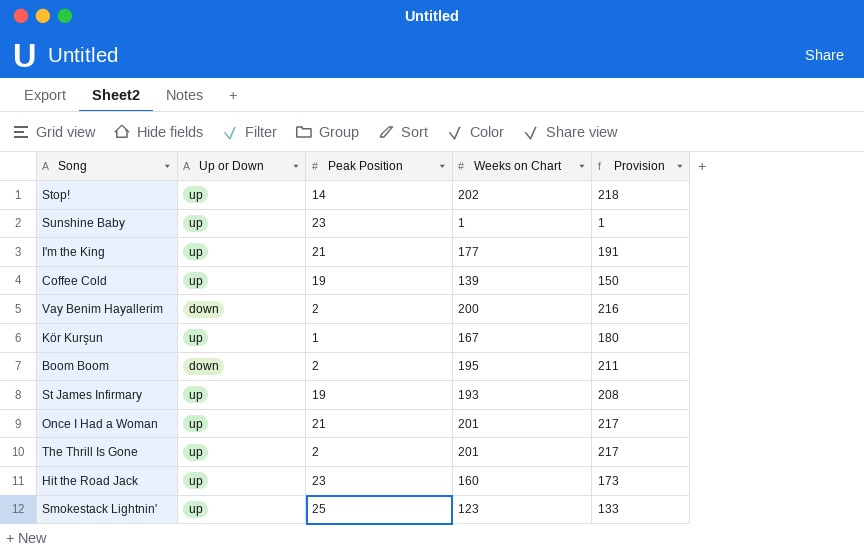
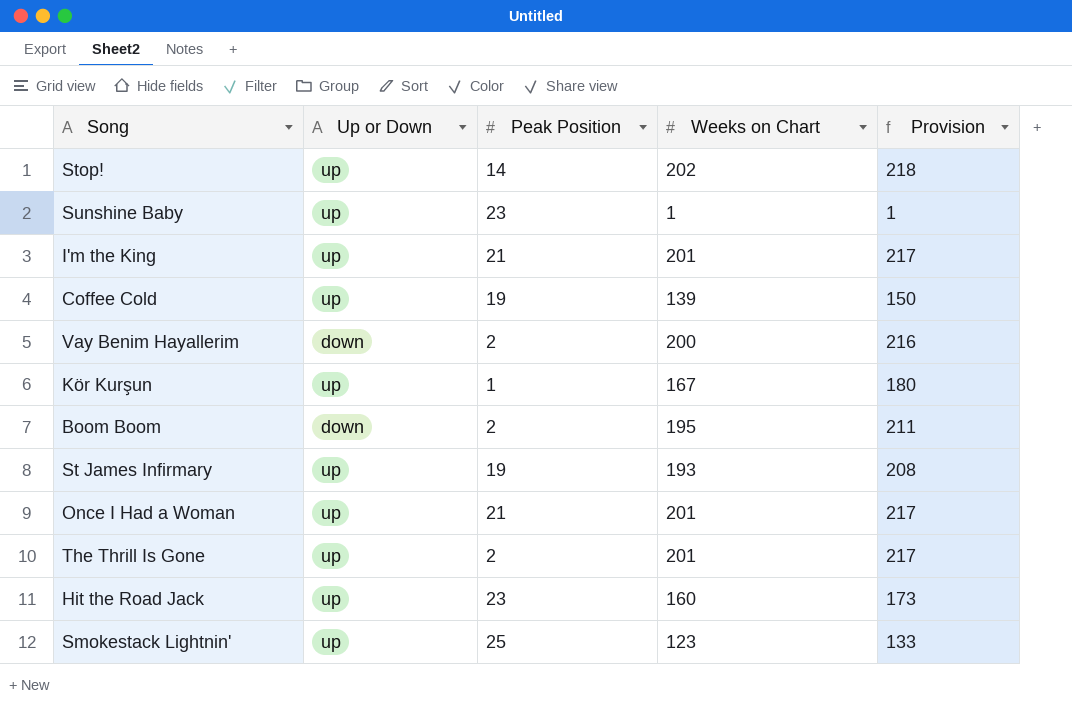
I'm the King | Weeks on Chart: 177 -> 201
I'm the King | Provision: 191 -> 217

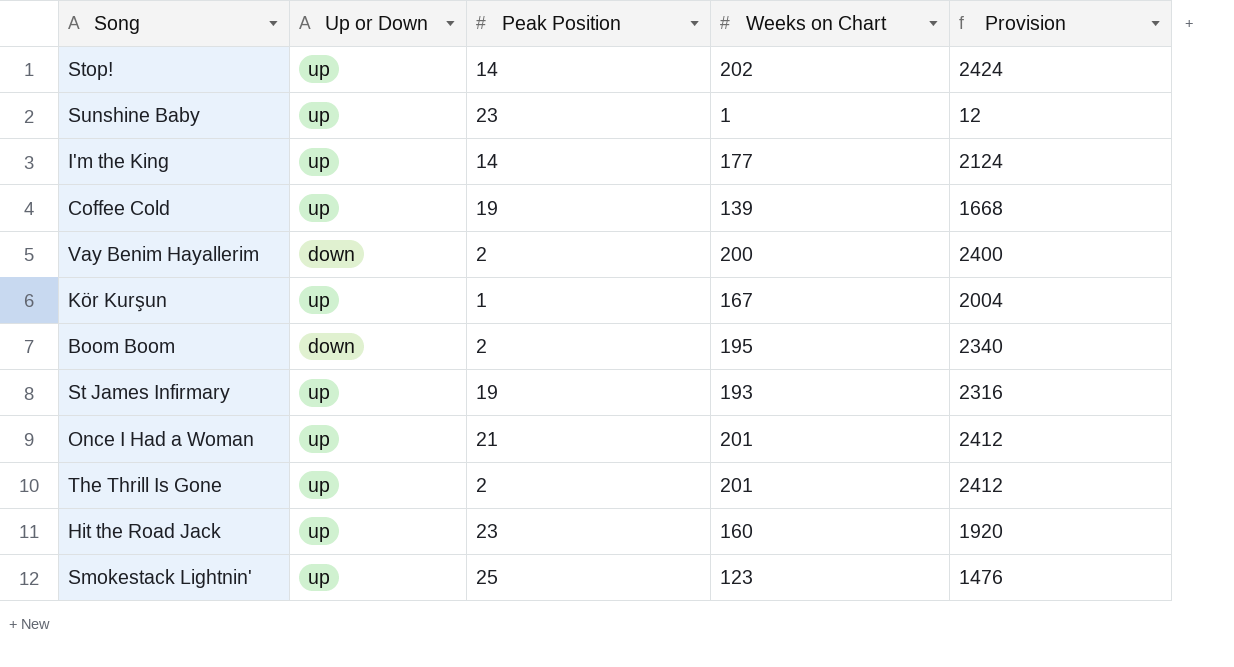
column Provision | formula: [Weeks on Chart] * 1.08 -> [Weeks on Chart] * 12
I'm the King | Peak Position: 21 -> 14
I'm the King | Weeks on Chart: 201 -> 177

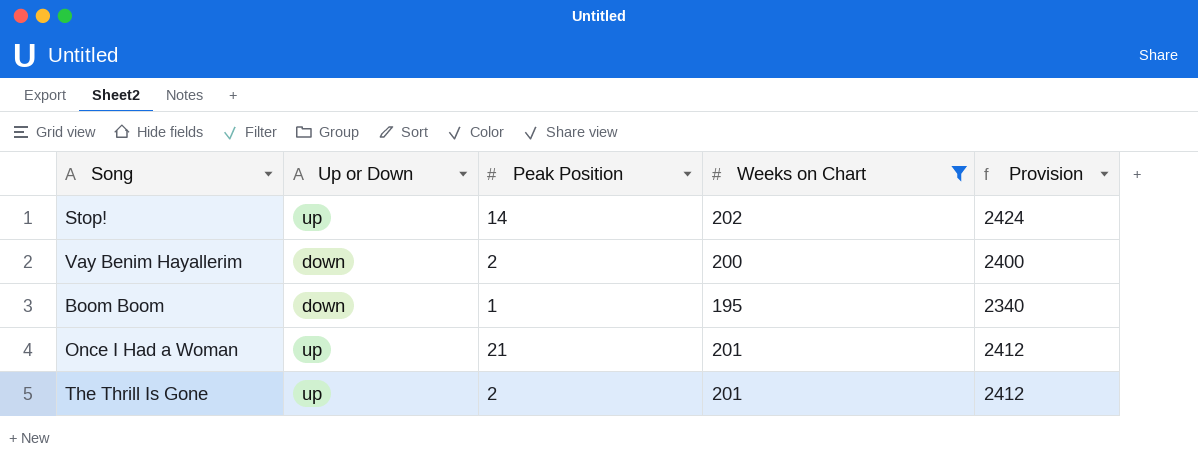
filter: none -> Weeks on Chart >= 195
Boom Boom | Peak Position: 2 -> 1

